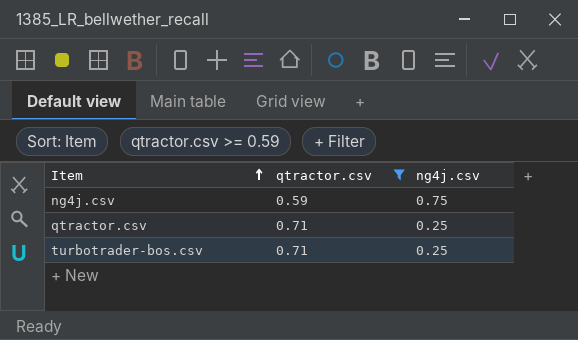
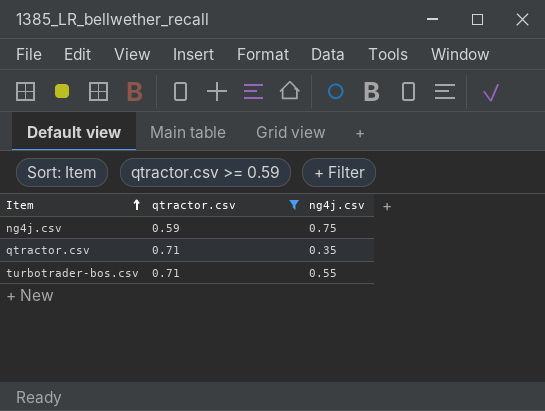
qtractor.csv | ng4j.csv: 0.25 -> 0.35
turbotrader-bos.csv | ng4j.csv: 0.25 -> 0.55

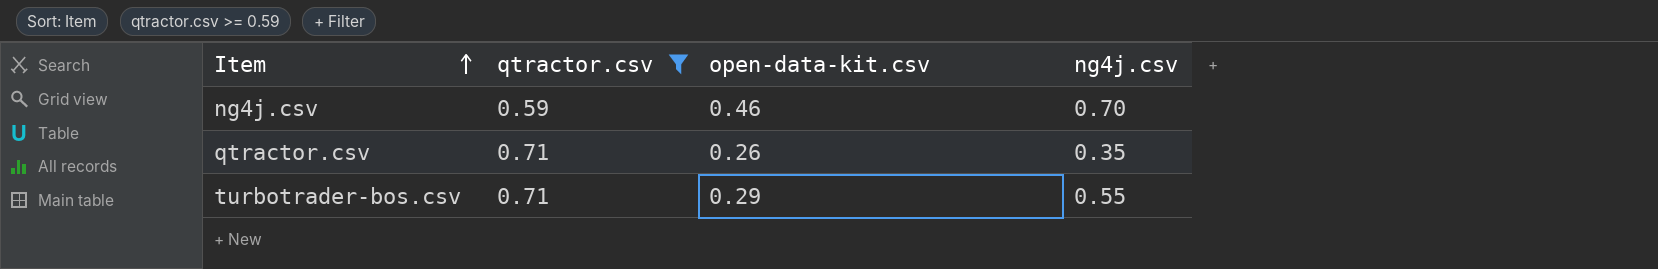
column open-data-kit.csv | position: none -> 3
ng4j.csv | ng4j.csv: 0.75 -> 0.70

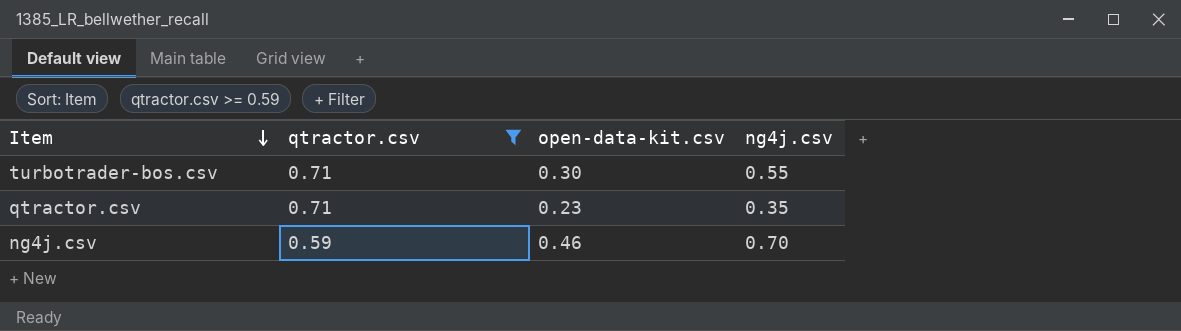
row order: Item ascending -> Item descending
turbotrader-bos.csv | open-data-kit.csv: 0.29 -> 0.30
qtractor.csv | open-data-kit.csv: 0.26 -> 0.23

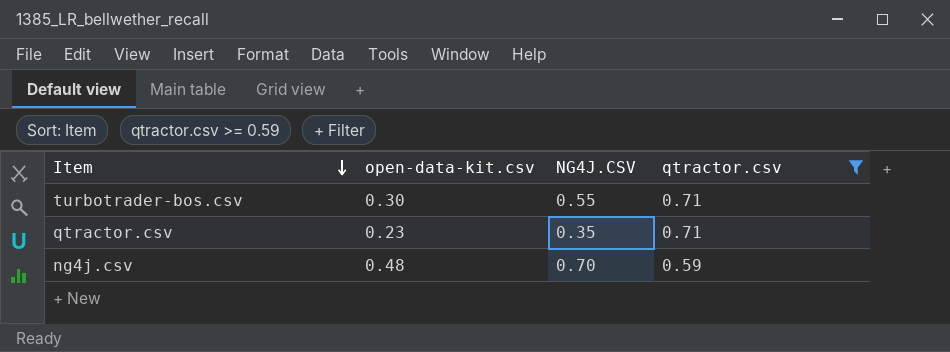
column name: ng4j.csv -> NG4J.CSV
column qtractor.csv | position: 2 -> 4
ng4j.csv | open-data-kit.csv: 0.46 -> 0.48

